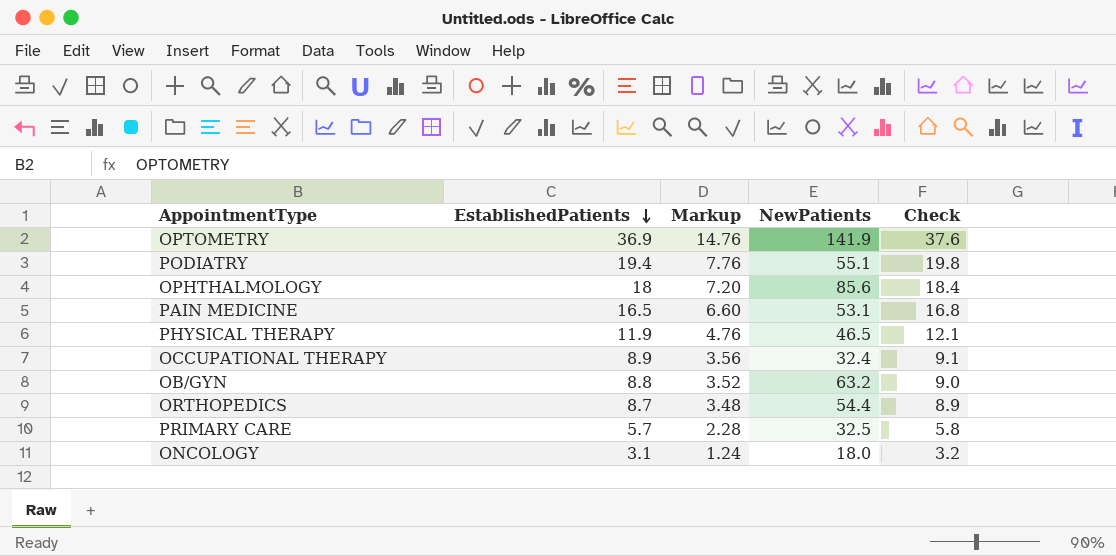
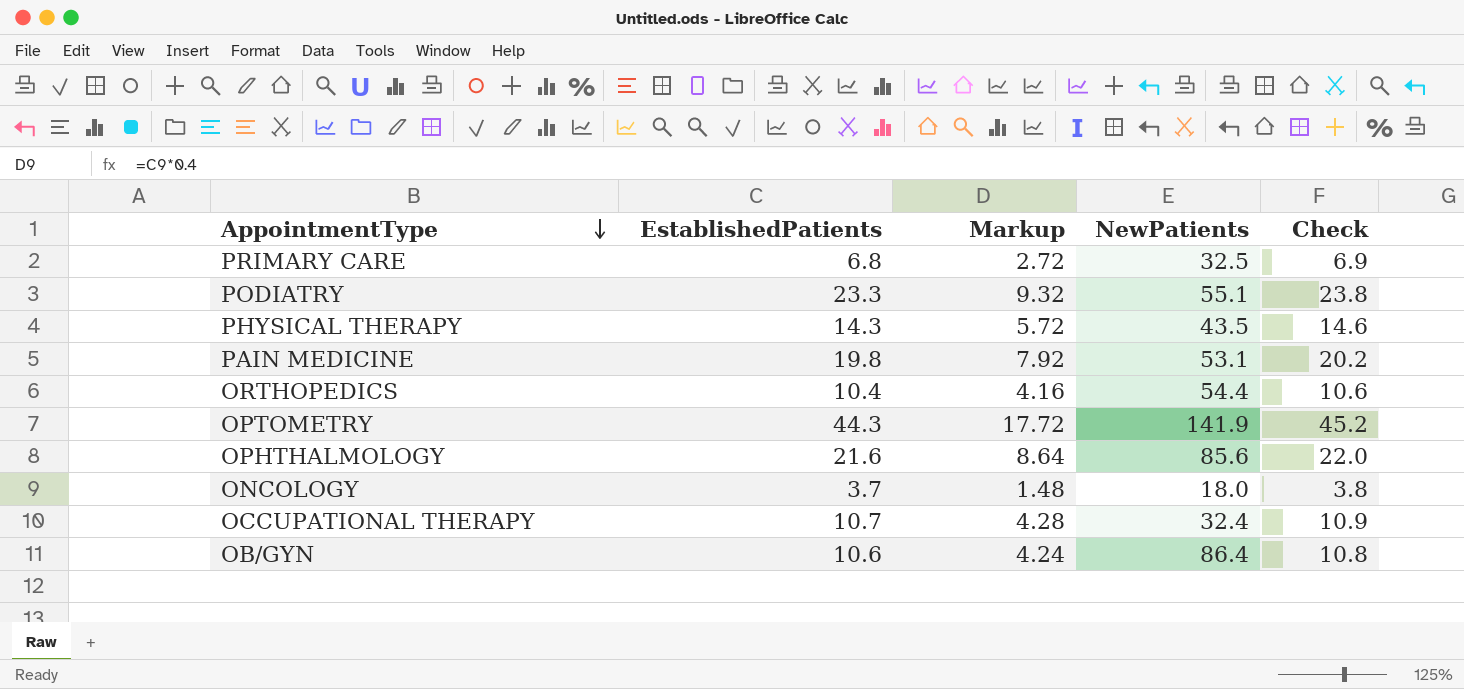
row order: EstablishedPatients descending -> AppointmentType descending
PRIMARY CARE | EstablishedPatients: 5.7 -> 6.8
PRIMARY CARE | Markup: 2.28 -> 2.72
PRIMARY CARE | Check: 5.8 -> 6.9
PODIATRY | EstablishedPatients: 19.4 -> 23.3
PODIATRY | Markup: 7.76 -> 9.32
PODIATRY | Check: 19.8 -> 23.8
PHYSICAL THERAPY | EstablishedPatients: 11.9 -> 14.3
PHYSICAL THERAPY | Markup: 4.76 -> 5.72
PHYSICAL THERAPY | NewPatients: 46.5 -> 43.5
PHYSICAL THERAPY | Check: 12.1 -> 14.6
PAIN MEDICINE | EstablishedPatients: 16.5 -> 19.8
PAIN MEDICINE | Markup: 6.60 -> 7.92
PAIN MEDICINE | Check: 16.8 -> 20.2
ORTHOPEDICS | EstablishedPatients: 8.7 -> 10.4
ORTHOPEDICS | Markup: 3.48 -> 4.16
ORTHOPEDICS | Check: 8.9 -> 10.6
OPTOMETRY | EstablishedPatients: 36.9 -> 44.3
OPTOMETRY | Markup: 14.76 -> 17.72
OPTOMETRY | Check: 37.6 -> 45.2
OPHTHALMOLOGY | EstablishedPatients: 18 -> 21.6
OPHTHALMOLOGY | Markup: 7.20 -> 8.64
OPHTHALMOLOGY | Check: 18.4 -> 22.0
ONCOLOGY | EstablishedPatients: 3.1 -> 3.7
ONCOLOGY | Markup: 1.24 -> 1.48
ONCOLOGY | Check: 3.2 -> 3.8
OCCUPATIONAL THERAPY | EstablishedPatients: 8.9 -> 10.7
OCCUPATIONAL THERAPY | Markup: 3.56 -> 4.28
OCCUPATIONAL THERAPY | Check: 9.1 -> 10.9
OB/GYN | EstablishedPatients: 8.8 -> 10.6
OB/GYN | Markup: 3.52 -> 4.24
OB/GYN | NewPatients: 63.2 -> 86.4
OB/GYN | Check: 9.0 -> 10.8

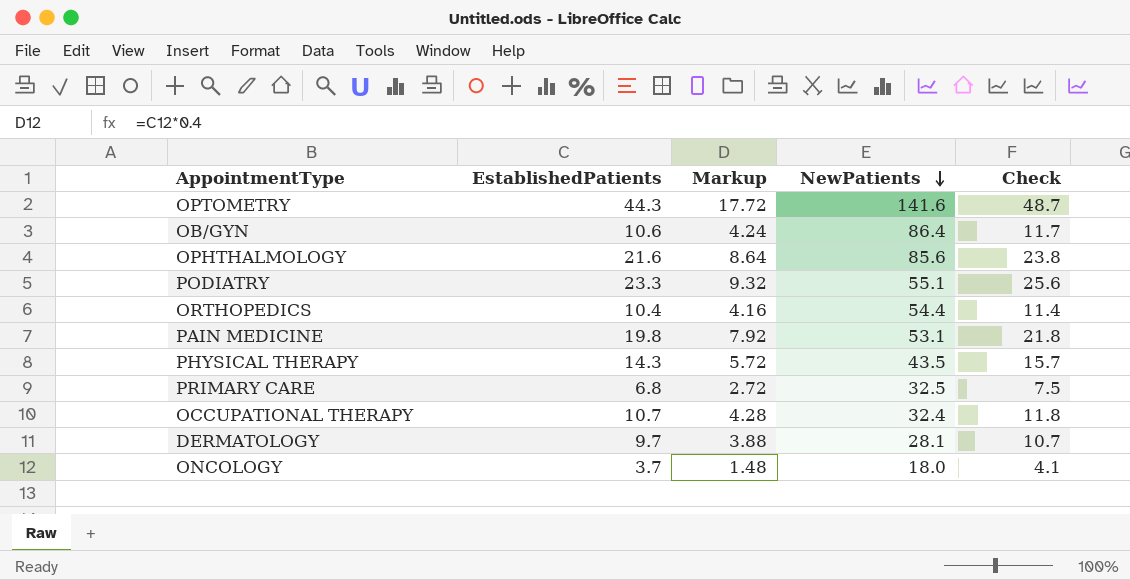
row order: AppointmentType descending -> NewPatients descending
column Check | formula: [EstablishedPatients] * 1.02 -> [EstablishedPatients] * 1.1
OPTOMETRY | NewPatients: 141.9 -> 141.6
row DERMATOLOGY: none -> 9.7 | 3.88 | 28.1 | 10.7

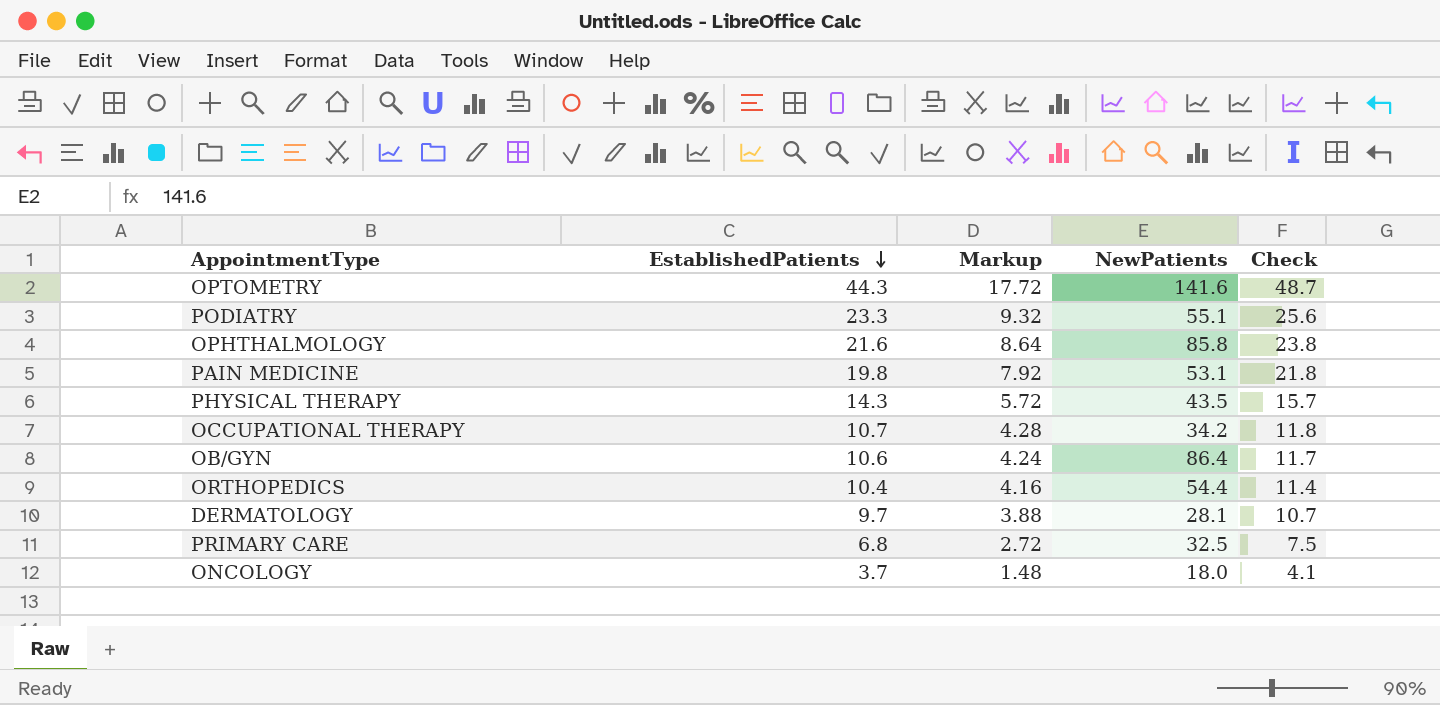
row order: NewPatients descending -> EstablishedPatients descending
OPHTHALMOLOGY | NewPatients: 85.6 -> 85.8
OCCUPATIONAL THERAPY | NewPatients: 32.4 -> 34.2

